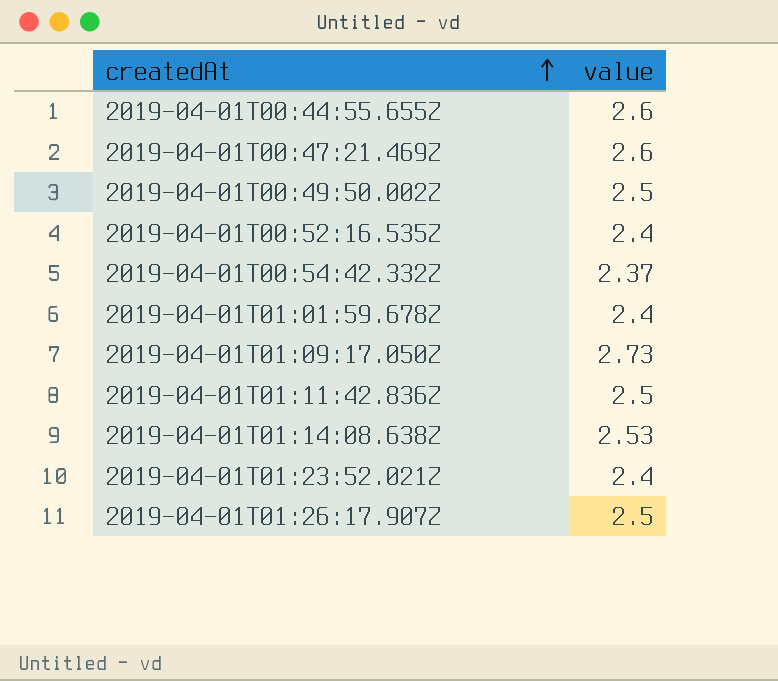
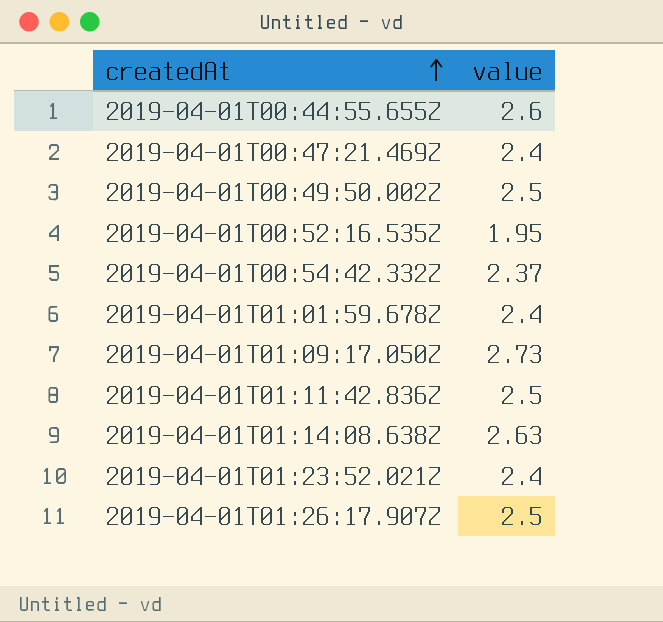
2019-04-01T00:47:21.469Z | value: 2.6 -> 2.4
2019-04-01T00:52:16.535Z | value: 2.4 -> 1.95
2019-04-01T01:14:08.638Z | value: 2.53 -> 2.63

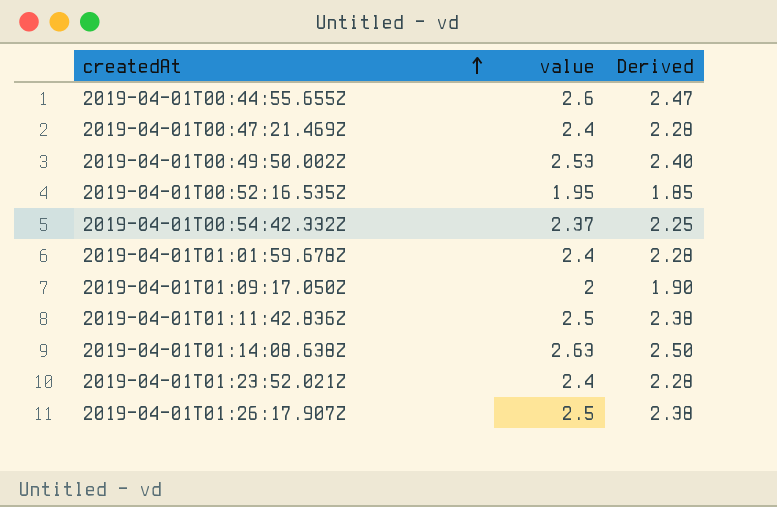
column Derived | formula: none -> [value] * 0.95
2019-04-01T00:49:50.002Z | value: 2.5 -> 2.53
2019-04-01T01:09:17.050Z | value: 2.73 -> 2

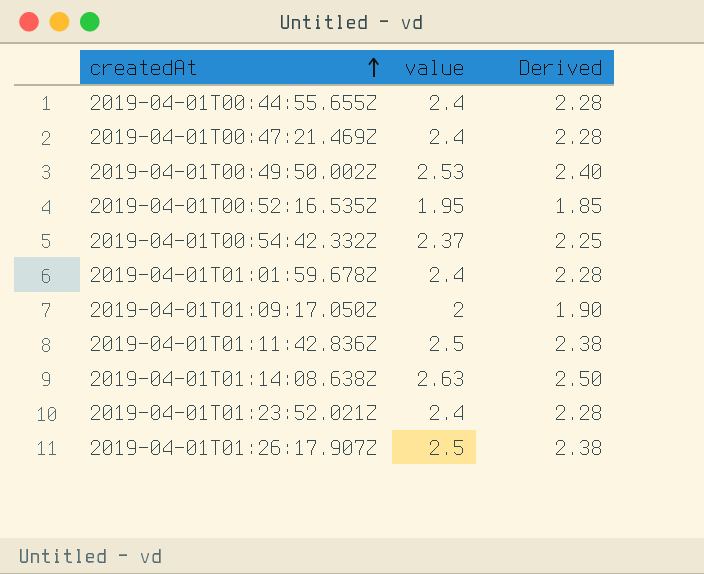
2019-04-01T00:44:55.655Z | value: 2.6 -> 2.4
2019-04-01T00:44:55.655Z | Derived: 2.47 -> 2.28

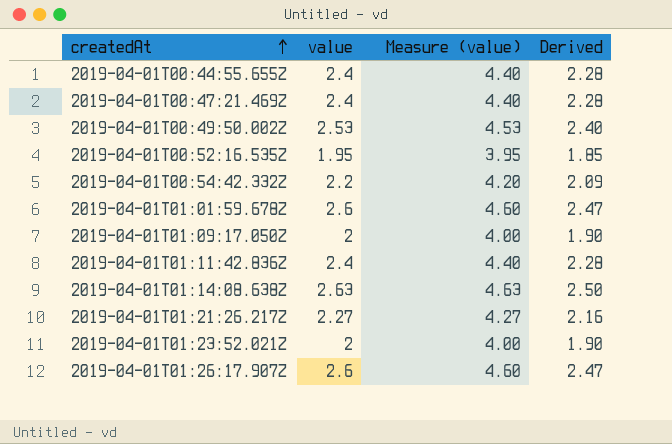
column Measure (value) | formula: none -> [value] + 2
2019-04-01T00:54:42.332Z | value: 2.37 -> 2.2
2019-04-01T00:54:42.332Z | Derived: 2.25 -> 2.09
2019-04-01T01:01:59.678Z | value: 2.4 -> 2.6
2019-04-01T01:01:59.678Z | Derived: 2.28 -> 2.47
2019-04-01T01:11:42.836Z | value: 2.5 -> 2.4
2019-04-01T01:11:42.836Z | Derived: 2.38 -> 2.28
row 2019-04-01T01:21:26.217Z: none -> 2.27 | 4.27 | 2.16
2019-04-01T01:23:52.021Z | value: 2.4 -> 2
2019-04-01T01:23:52.021Z | Derived: 2.28 -> 1.90
2019-04-01T01:26:17.907Z | value: 2.5 -> 2.6
2019-04-01T01:26:17.907Z | Derived: 2.38 -> 2.47

